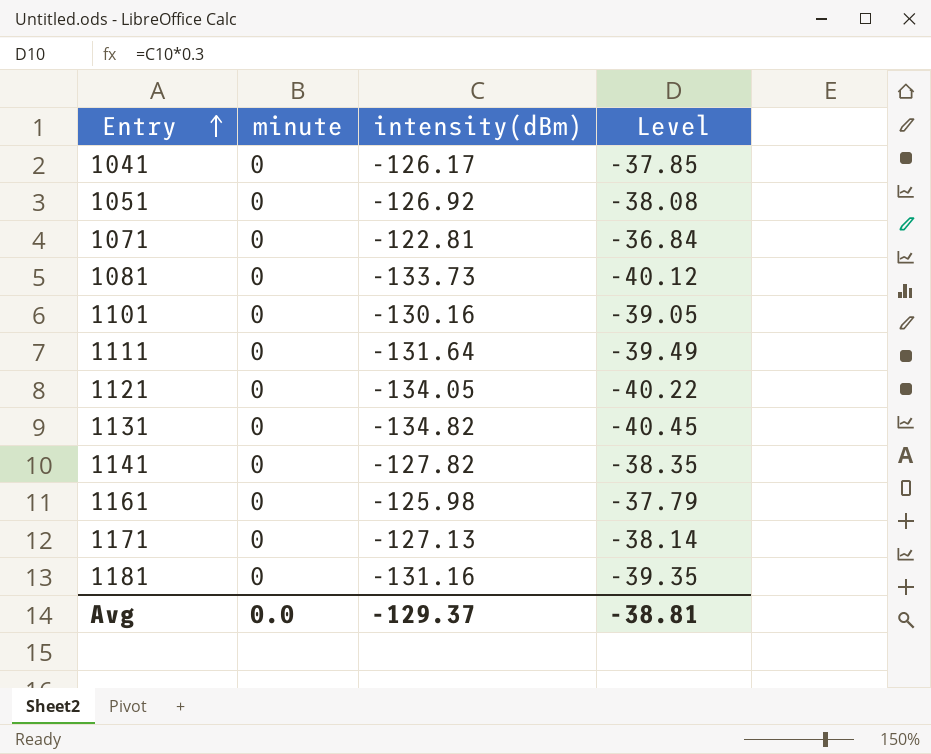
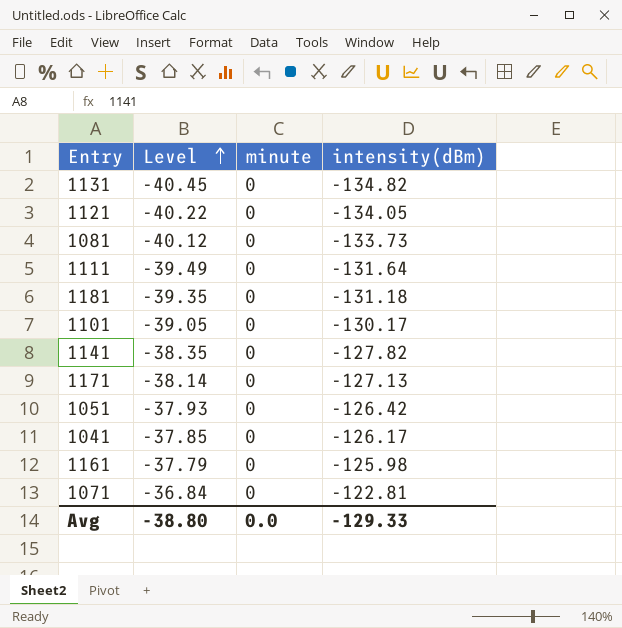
row order: Entry ascending -> Level ascending
column Level | position: 4 -> 2
1181 | intensity(dBm): -131.16 -> -131.18
1101 | intensity(dBm): -130.16 -> -130.17
1051 | Level: -38.08 -> -37.93
1051 | intensity(dBm): -126.92 -> -126.42
Avg | Level: -38.81 -> -38.80
Avg | intensity(dBm): -129.37 -> -129.33

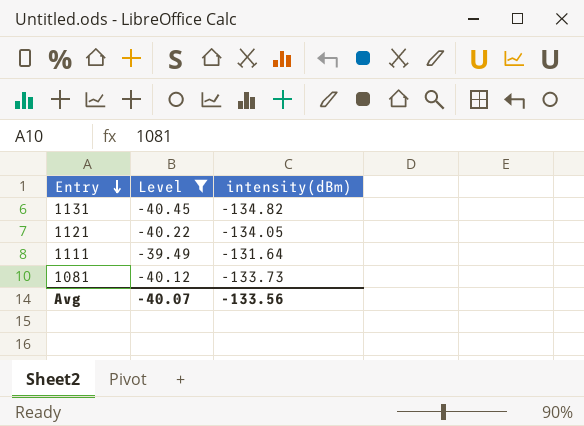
filter: none -> Level <= -39.49
row order: Level ascending -> Entry descending
column minute | position: 3 -> none
Avg | Level: -38.80 -> -40.07
Avg | intensity(dBm): -129.33 -> -133.56

